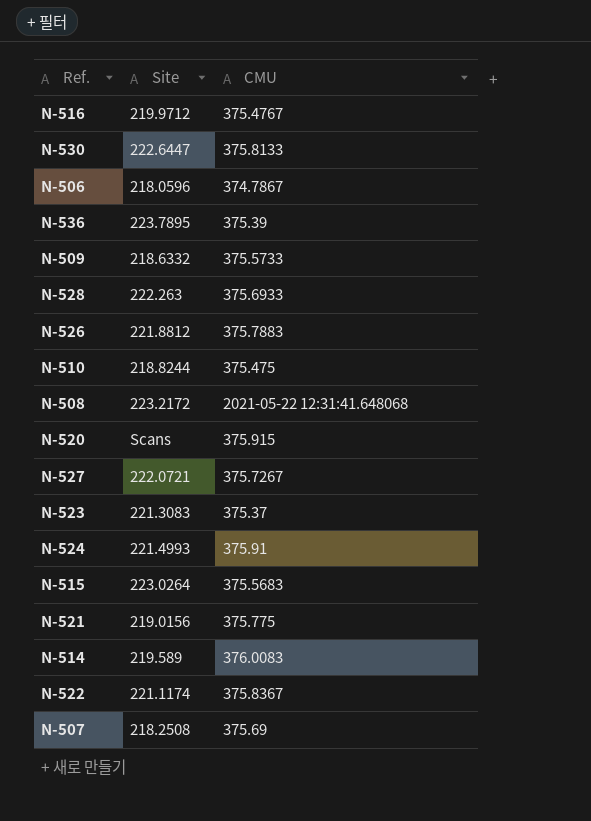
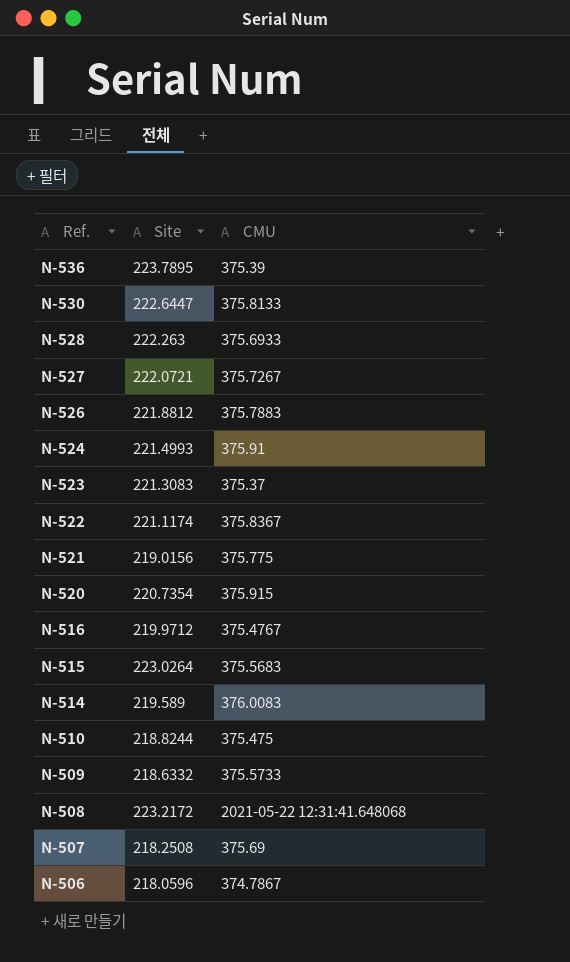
row order: none -> Ref. descending
N-520 | Site: Scans -> 220.7354

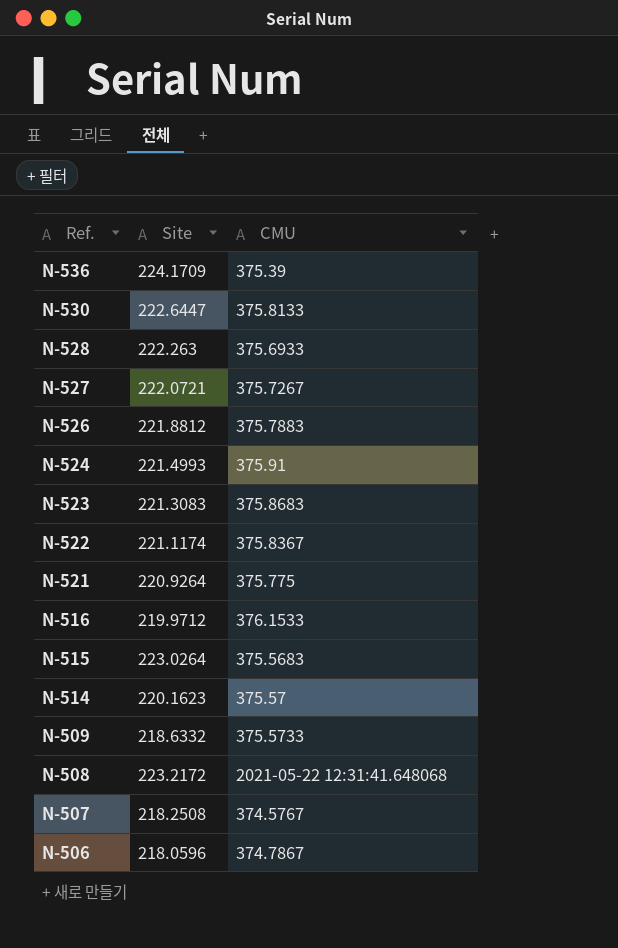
row N-520: 220.7354 | 375.915 -> none
row N-510: 218.8244 | 375.475 -> none
N-536 | Site: 223.7895 -> 224.1709
N-523 | CMU: 375.37 -> 375.8683
N-521 | Site: 219.0156 -> 220.9264
N-516 | CMU: 375.4767 -> 376.1533
N-514 | Site: 219.589 -> 220.1623
N-514 | CMU: 376.0083 -> 375.57
N-507 | CMU: 375.69 -> 374.5767

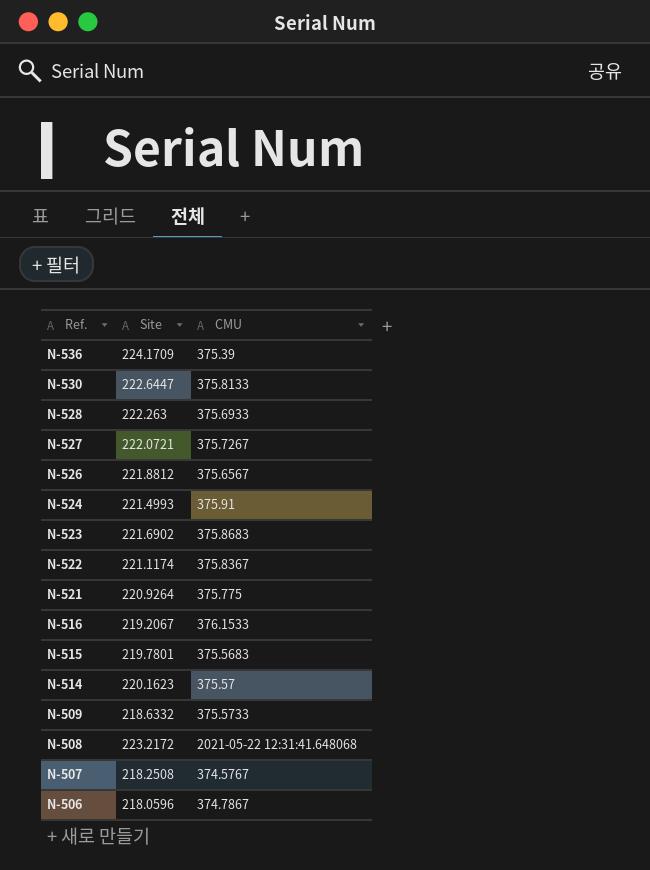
N-526 | CMU: 375.7883 -> 375.6567
N-523 | Site: 221.3083 -> 221.6902
N-516 | Site: 219.9712 -> 219.2067
N-515 | Site: 223.0264 -> 219.7801

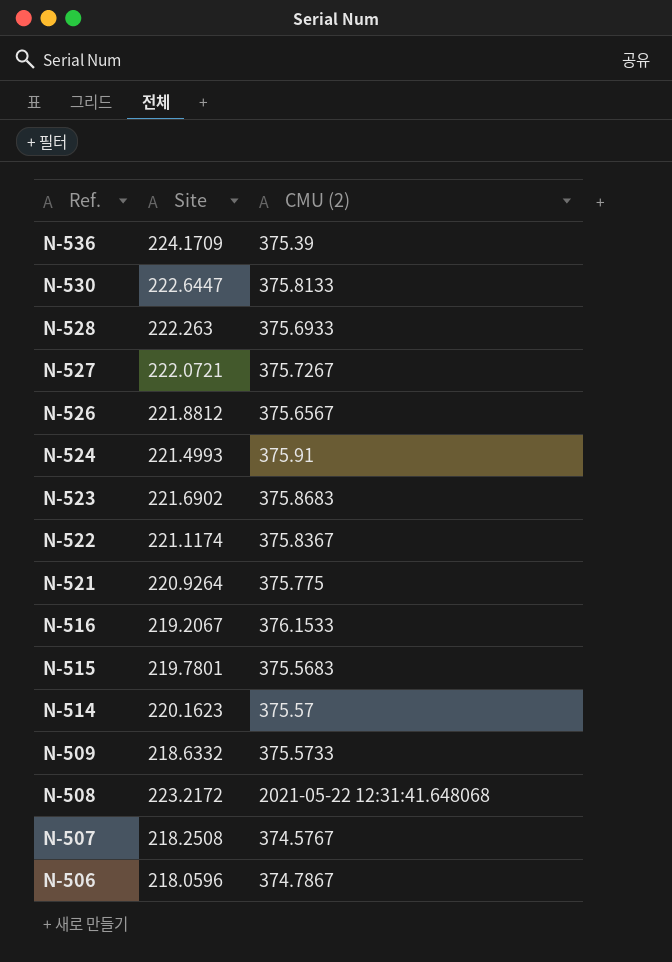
column name: CMU -> CMU (2)

